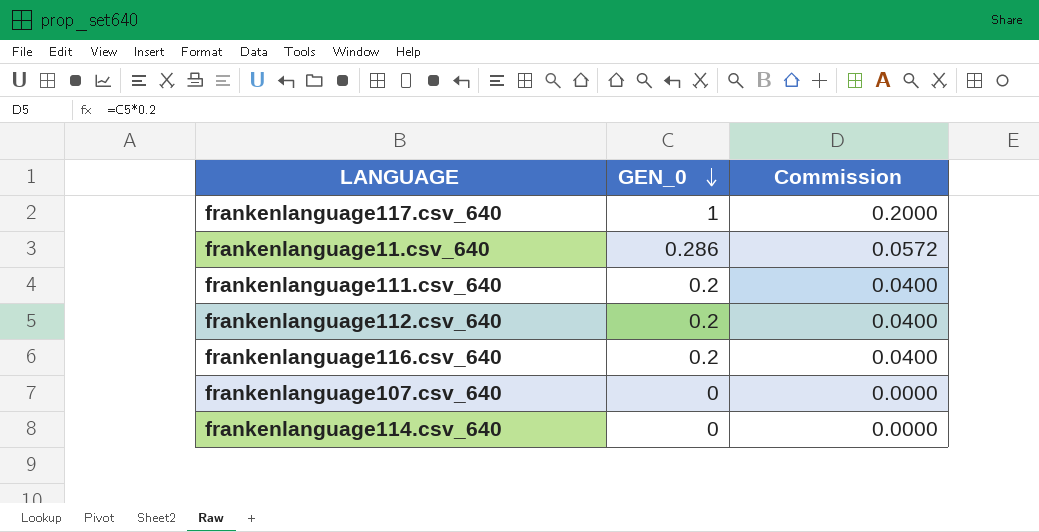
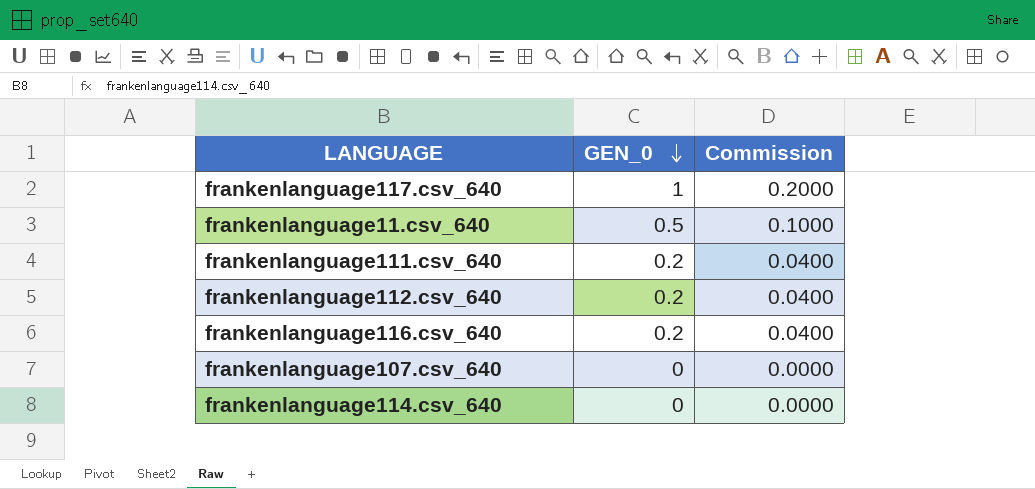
frankenlanguage11.csv_640 | GEN_0: 0.286 -> 0.5
frankenlanguage11.csv_640 | Commission: 0.0572 -> 0.1000

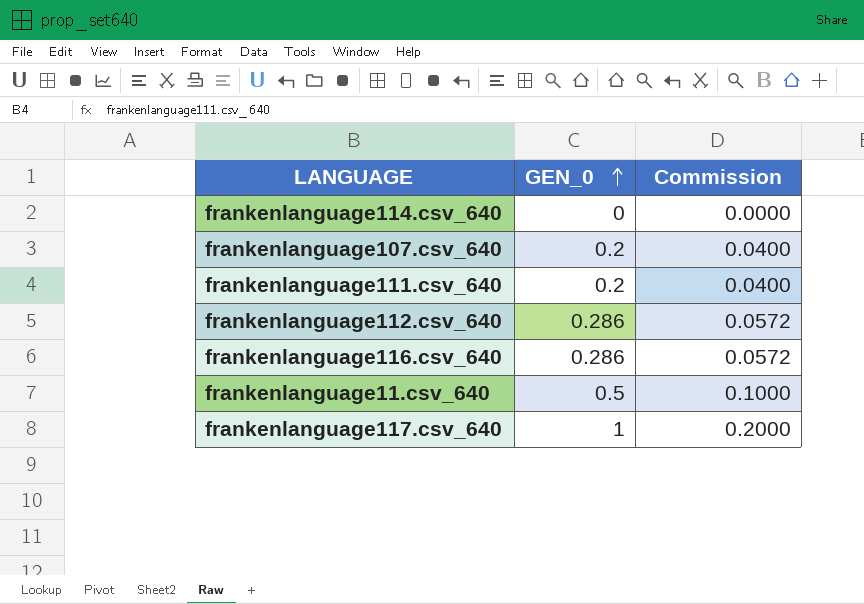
row order: GEN_0 descending -> GEN_0 ascending
frankenlanguage107.csv_640 | GEN_0: 0 -> 0.2
frankenlanguage107.csv_640 | Commission: 0.0000 -> 0.0400
frankenlanguage112.csv_640 | GEN_0: 0.2 -> 0.286
frankenlanguage112.csv_640 | Commission: 0.0400 -> 0.0572
frankenlanguage116.csv_640 | GEN_0: 0.2 -> 0.286
frankenlanguage116.csv_640 | Commission: 0.0400 -> 0.0572

